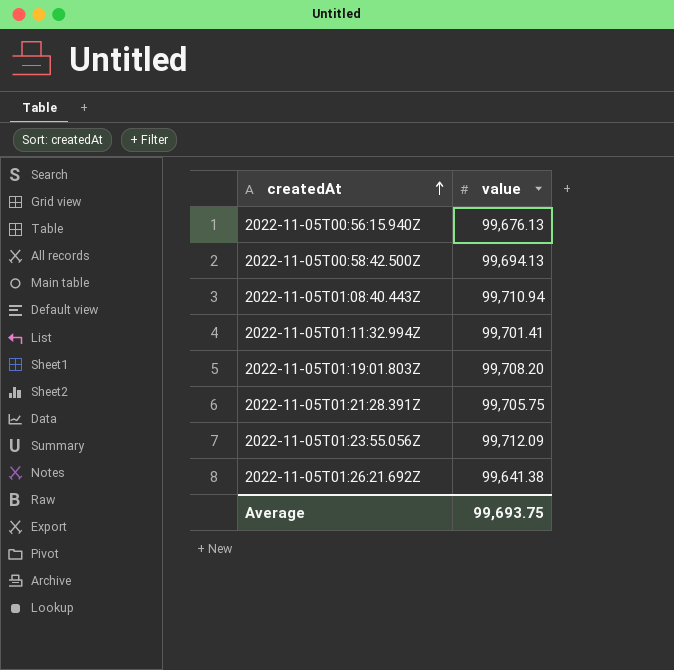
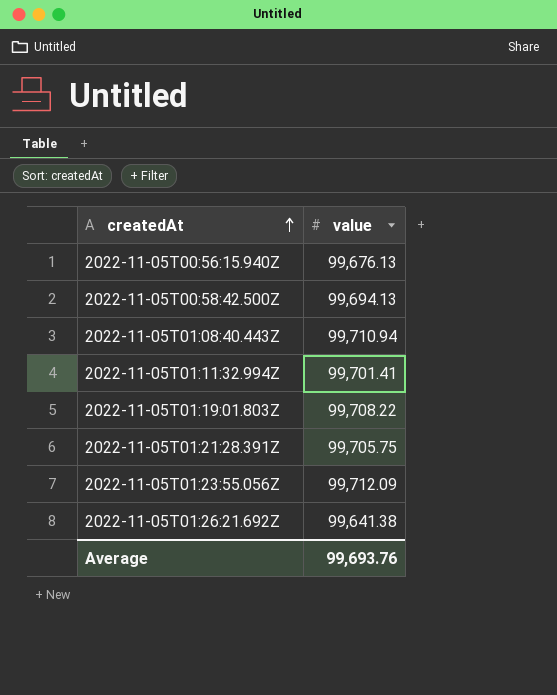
2022-11-05T01:19:01.803Z | value: 99,708.20 -> 99,708.22
Average | value: 99,693.75 -> 99,693.76

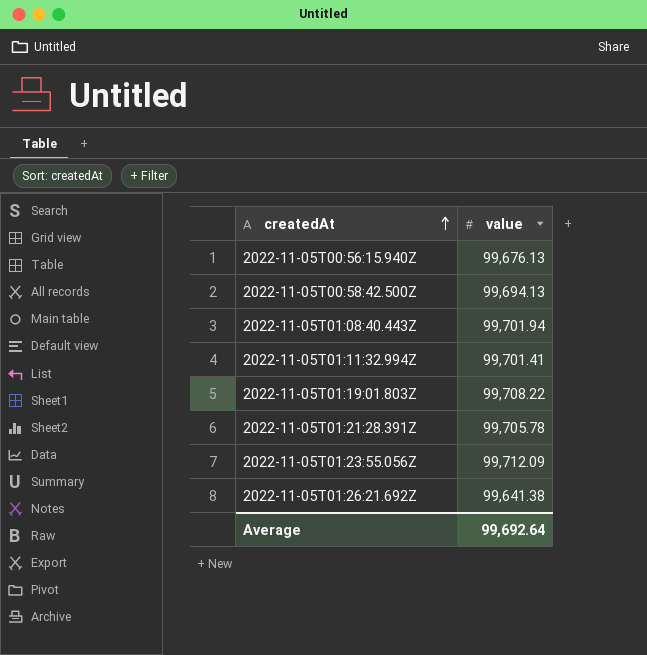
2022-11-05T01:08:40.443Z | value: 99,710.94 -> 99,701.94
2022-11-05T01:21:28.391Z | value: 99,705.75 -> 99,705.78
Average | value: 99,693.76 -> 99,692.64

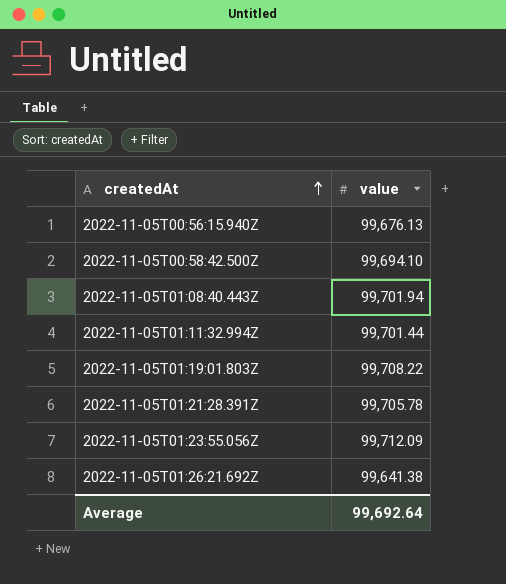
2022-11-05T00:58:42.500Z | value: 99,694.13 -> 99,694.10
2022-11-05T01:11:32.994Z | value: 99,701.41 -> 99,701.44

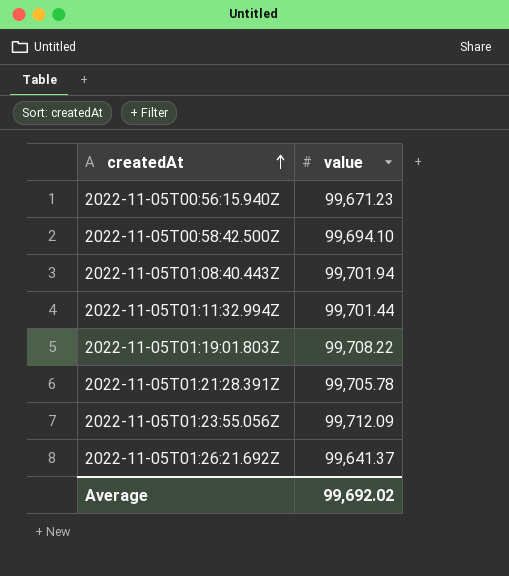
2022-11-05T00:56:15.940Z | value: 99,676.13 -> 99,671.23
2022-11-05T01:26:21.692Z | value: 99,641.38 -> 99,641.37
Average | value: 99,692.64 -> 99,692.02

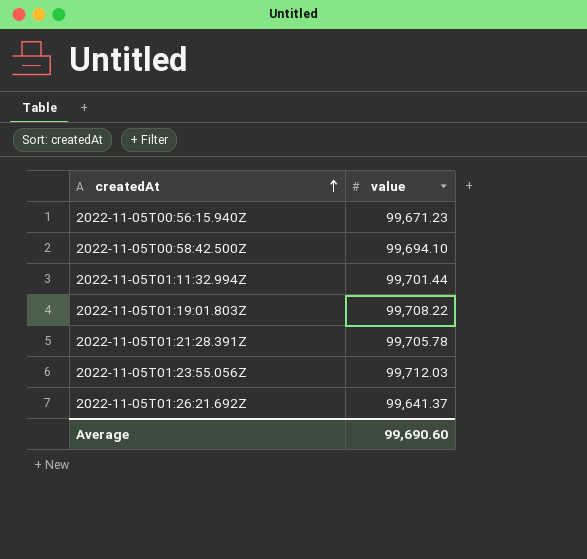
row 2022-11-05T01:08:40.443Z: 99,701.94 -> none
2022-11-05T01:23:55.056Z | value: 99,712.09 -> 99,712.03
Average | value: 99,692.02 -> 99,690.60

